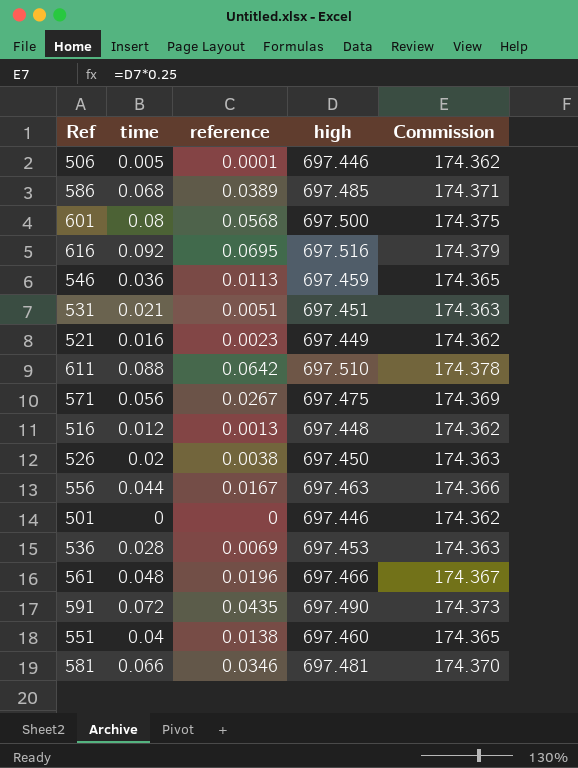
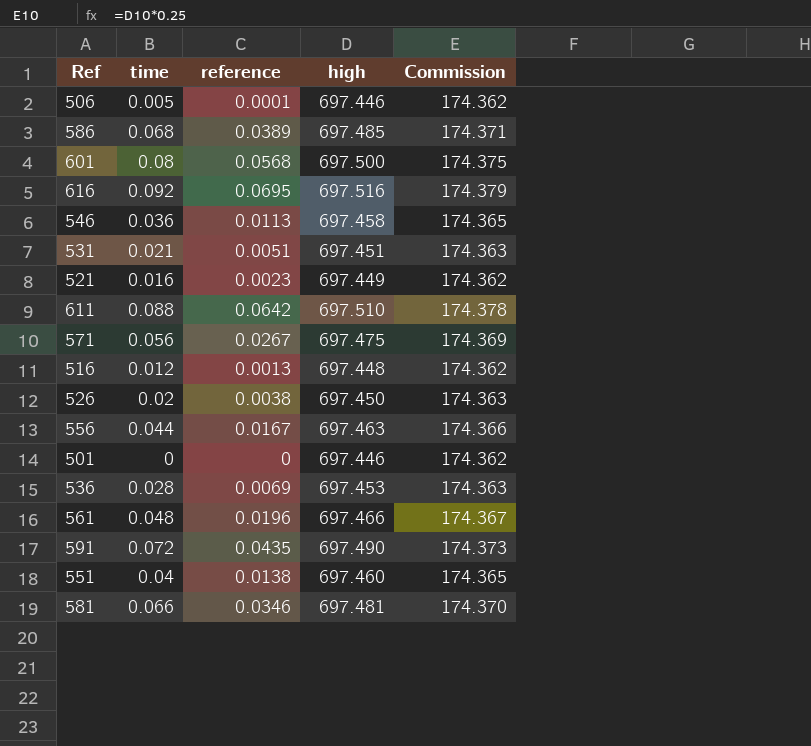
546 | high: 697.459 -> 697.458

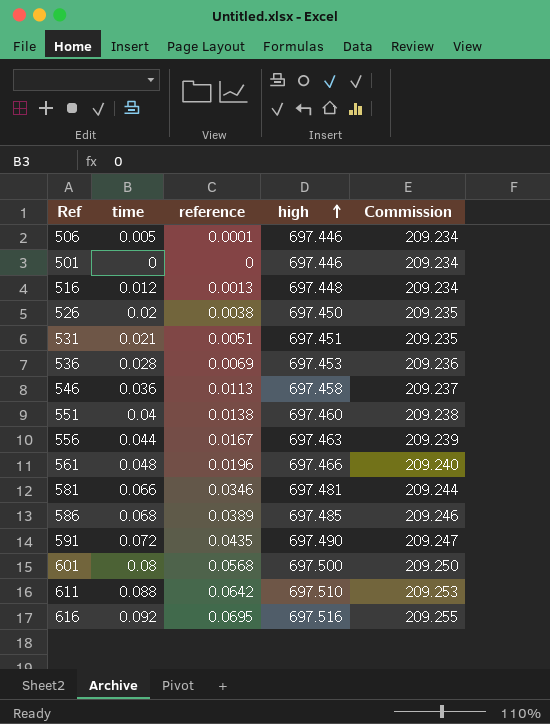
row order: none -> high ascending
column Commission | formula: [high] * 0.25 -> [high] * 0.3
row 521: 0.016 | 0.0023 | 697.449 | 174.362 -> none
row 571: 0.056 | 0.0267 | 697.475 | 174.369 -> none

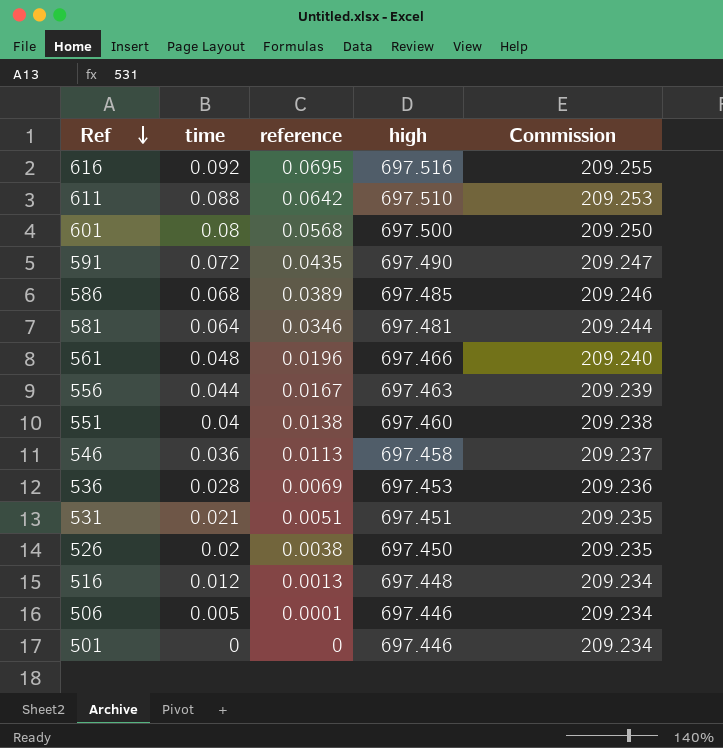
row order: high ascending -> Ref descending
581 | time: 0.066 -> 0.064

